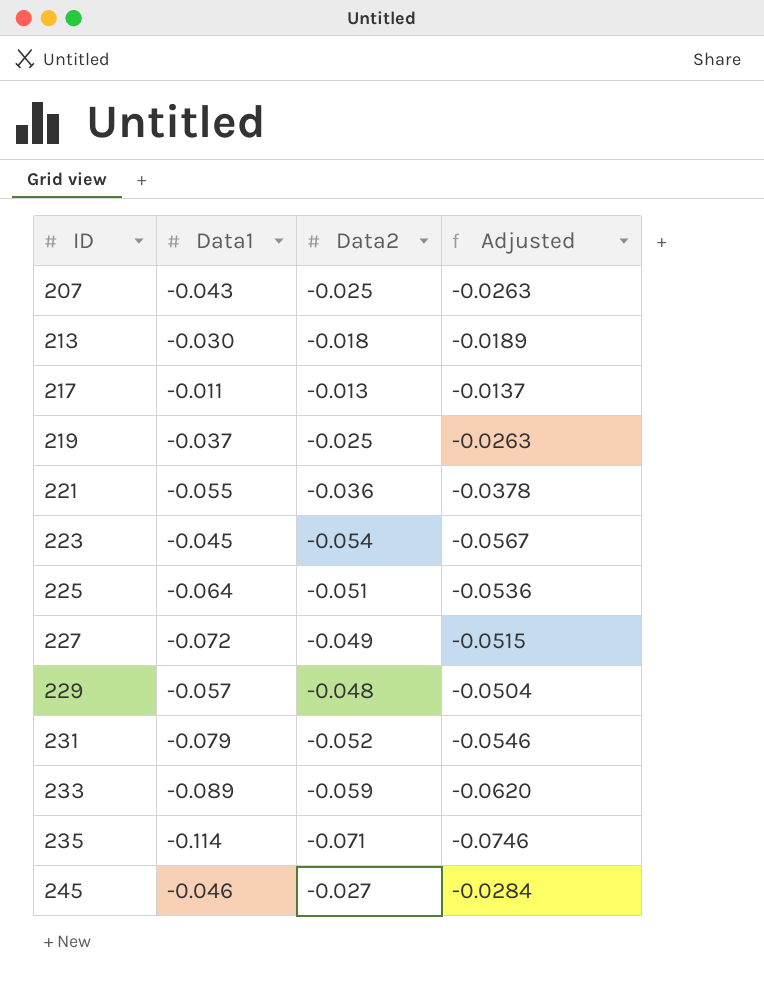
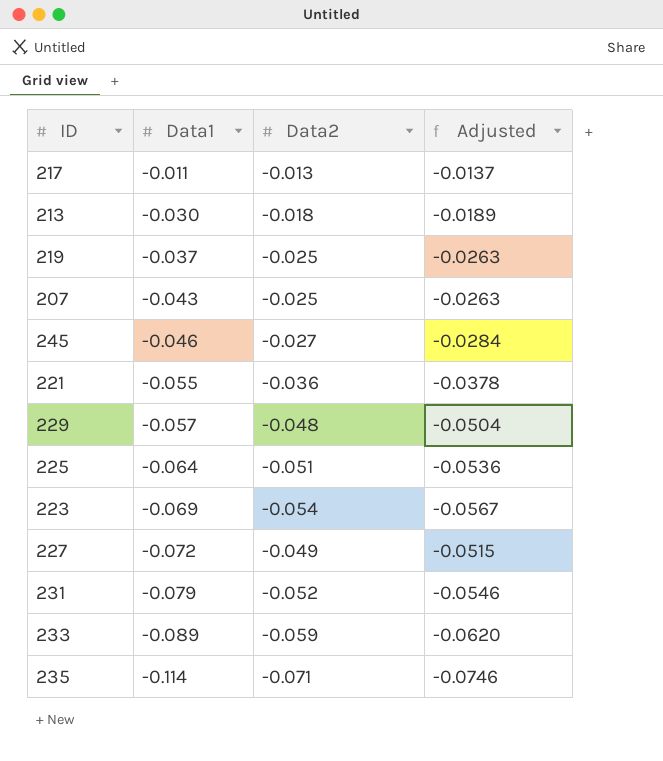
row order: ID ascending -> Data1 descending
223 | Data1: -0.045 -> -0.069

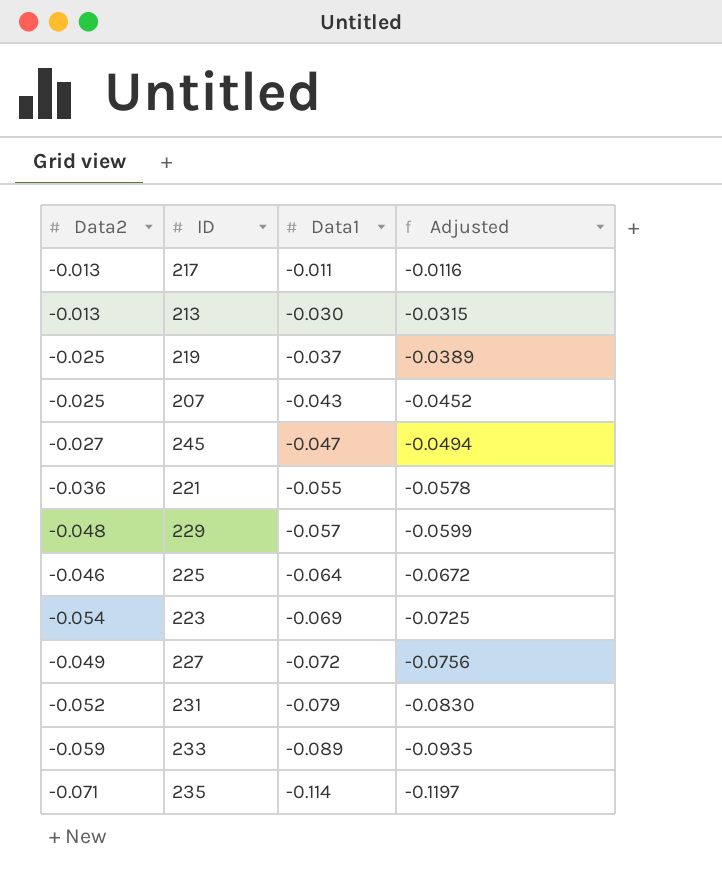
column Data2 | position: 3 -> 1
column Adjusted | formula: [Data2] * 1.05 -> [Data1] * 1.05
213 | Data2: -0.018 -> -0.013
245 | Data1: -0.046 -> -0.047
225 | Data2: -0.051 -> -0.046

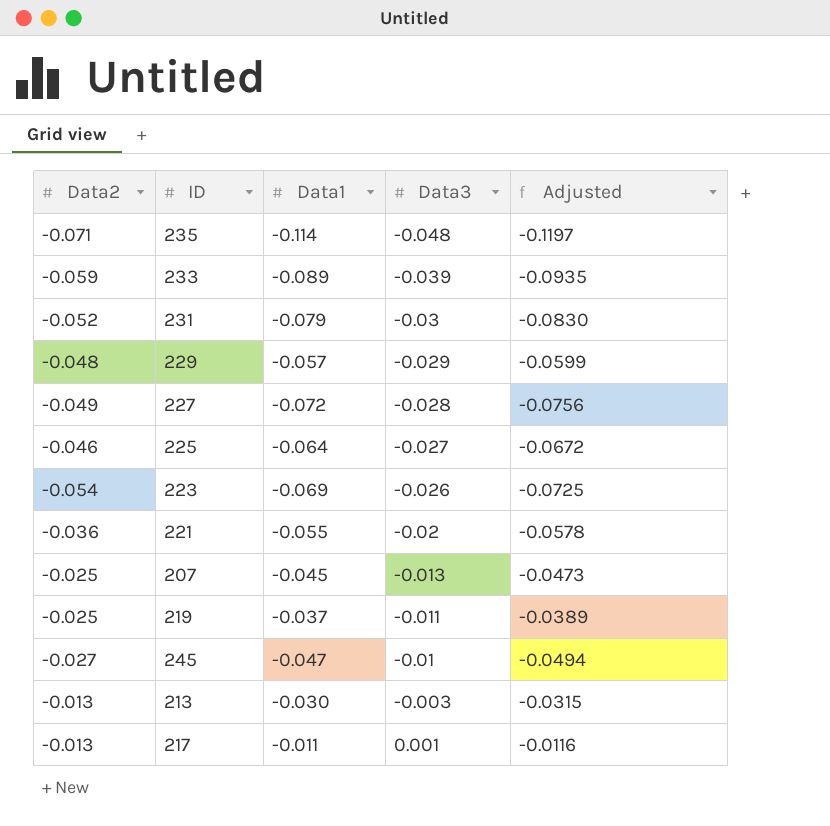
row order: Data1 descending -> Data3 ascending
column Data3 | position: none -> 4
207 | Data1: -0.043 -> -0.045
207 | Adjusted: -0.0452 -> -0.0473

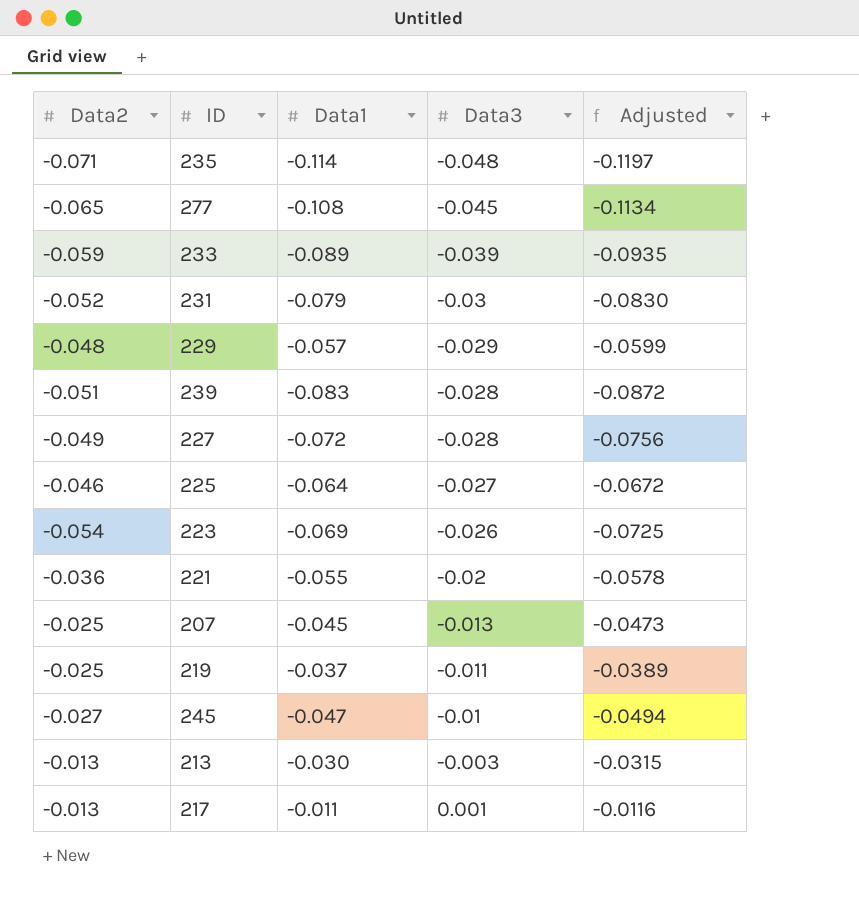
row 277: none -> -0.065 | -0.108 | -0.045 | -0.1134
row 239: none -> -0.051 | -0.083 | -0.028 | -0.0872

